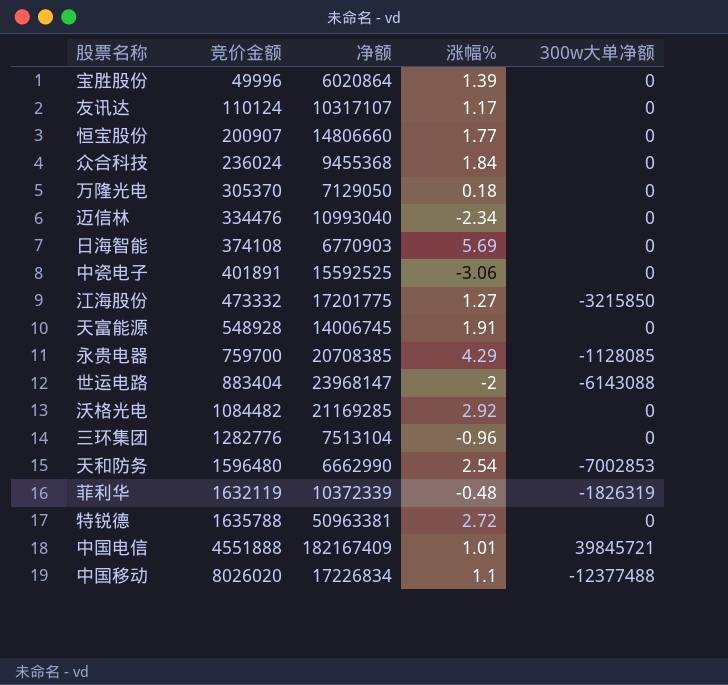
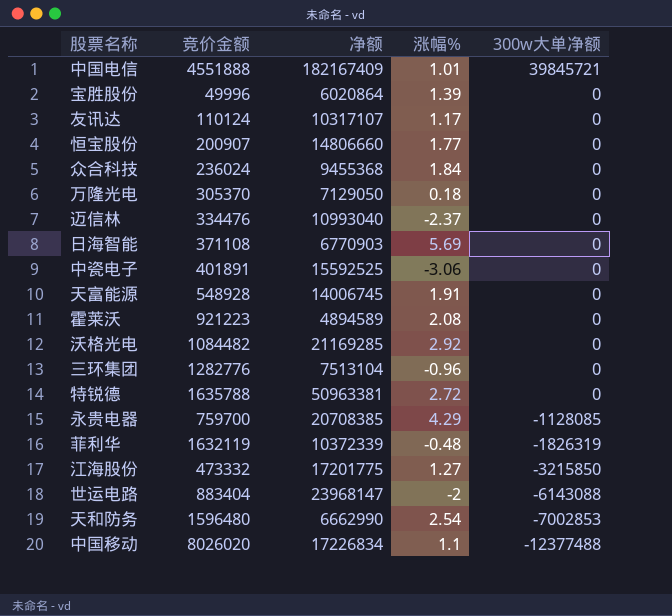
row order: 竞价金额 ascending -> 300w大单净额 descending
迈信林 | 涨幅%: -2.34 -> -2.37
日海智能 | 竞价金额: 374108 -> 371108
row 霍莱沃: none -> 921223 | 4894589 | 2.08 | 0

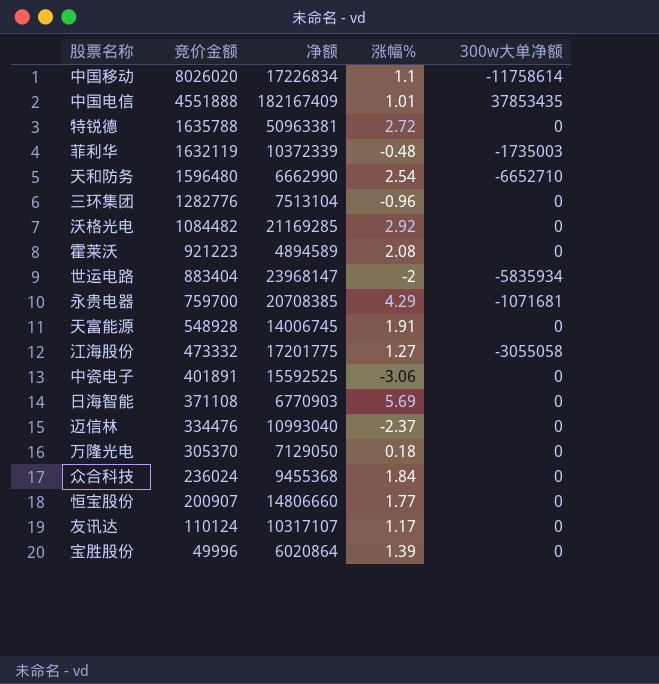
row order: 300w大单净额 descending -> 竞价金额 descending
中国移动 | 300w大单净额: -12377488 -> -11758614
中国电信 | 300w大单净额: 39845721 -> 37853435
菲利华 | 300w大单净额: -1826319 -> -1735003
天和防务 | 300w大单净额: -7002853 -> -6652710
世运电路 | 300w大单净额: -6143088 -> -5835934
永贵电器 | 300w大单净额: -1128085 -> -1071681
江海股份 | 300w大单净额: -3215850 -> -3055058

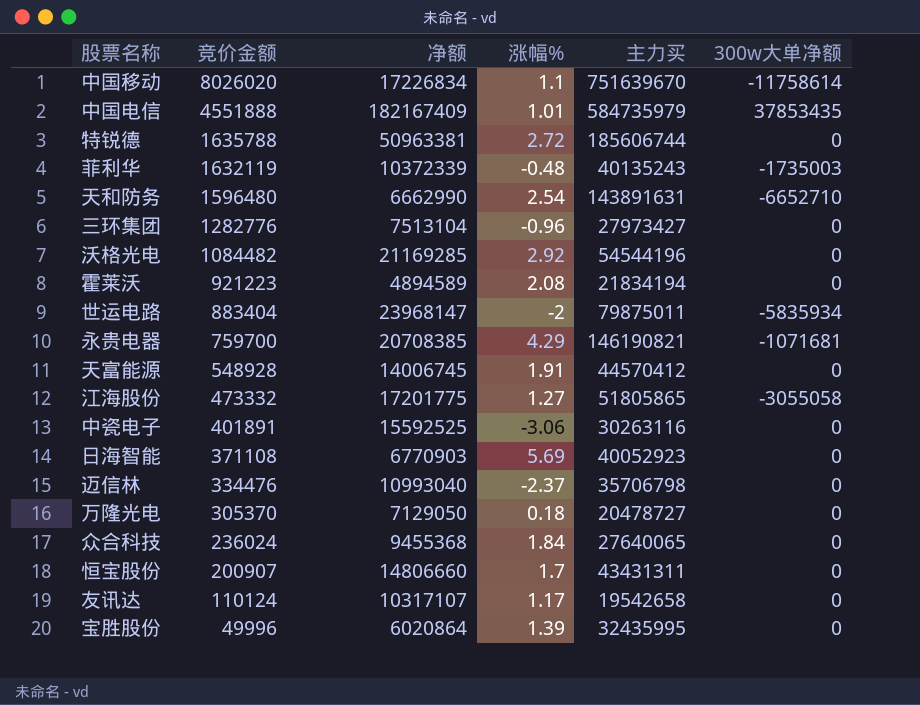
column 主力买 | position: none -> 5
恒宝股份 | 涨幅%: 1.77 -> 1.7

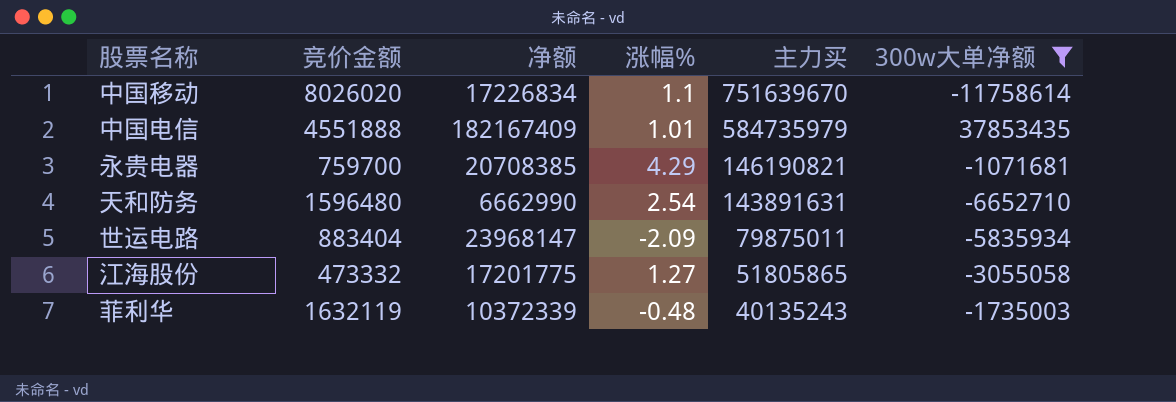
filter: none -> 300w大单净额 != 0
row order: 竞价金额 descending -> 主力买 descending
世运电路 | 涨幅%: -2 -> -2.09

